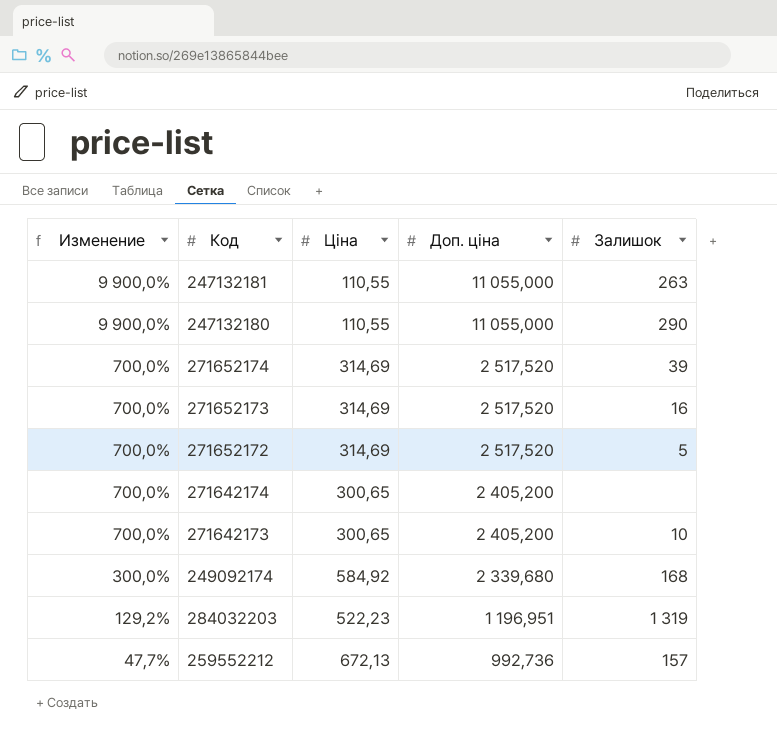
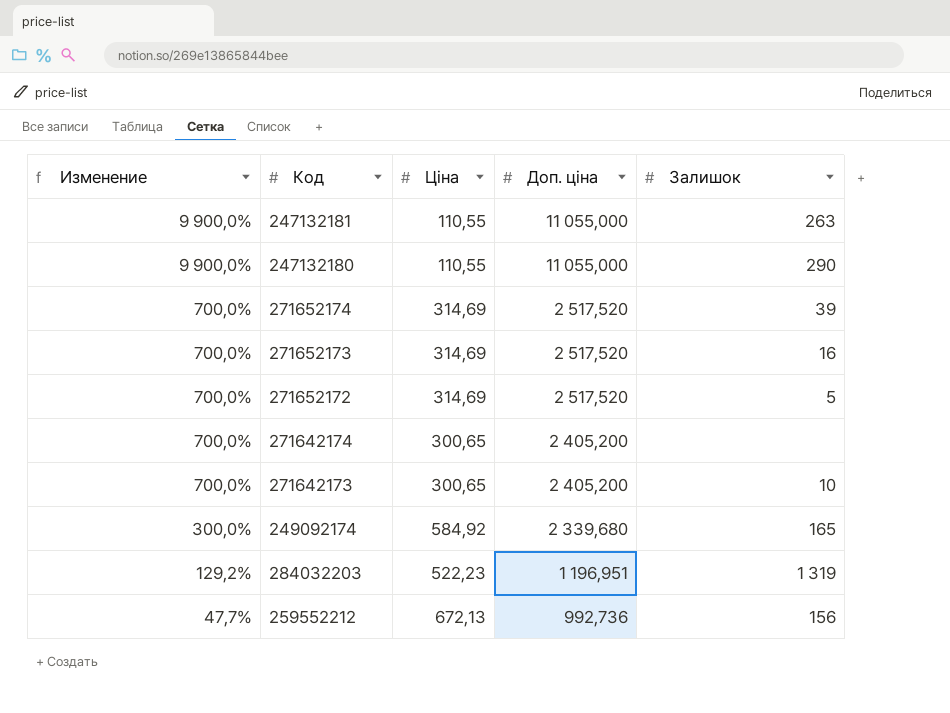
249092174 | Залишок: 168 -> 165
259552212 | Залишок: 157 -> 156

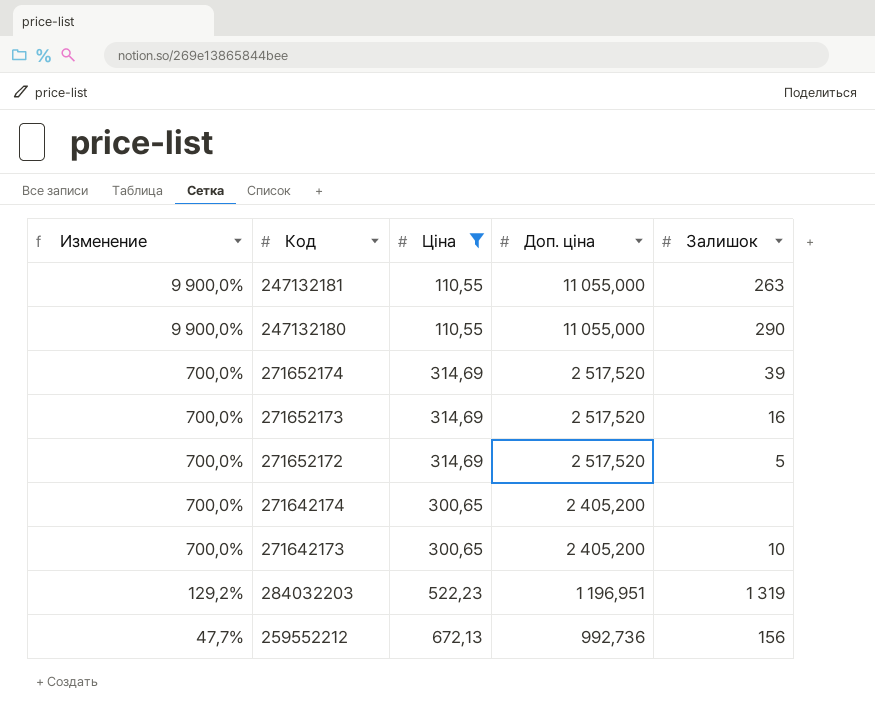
filter: none -> Ціна != 584,92

